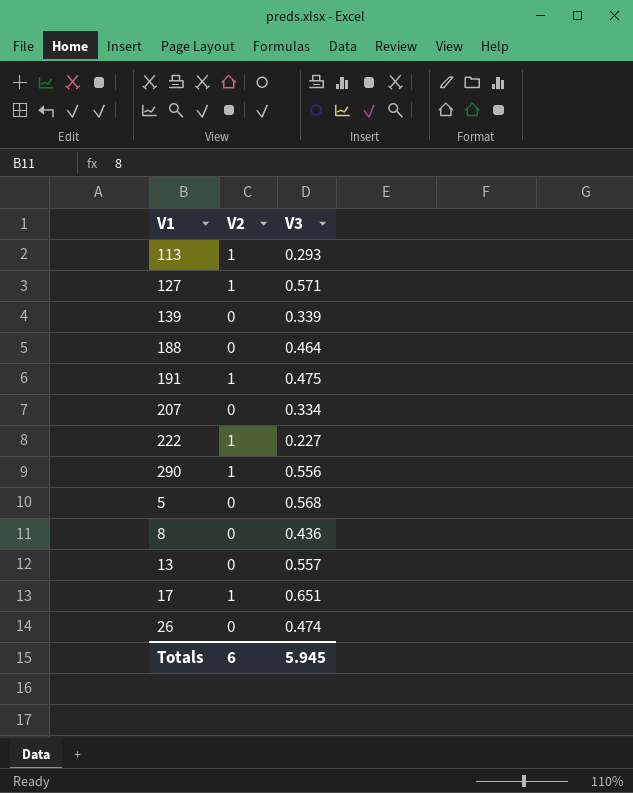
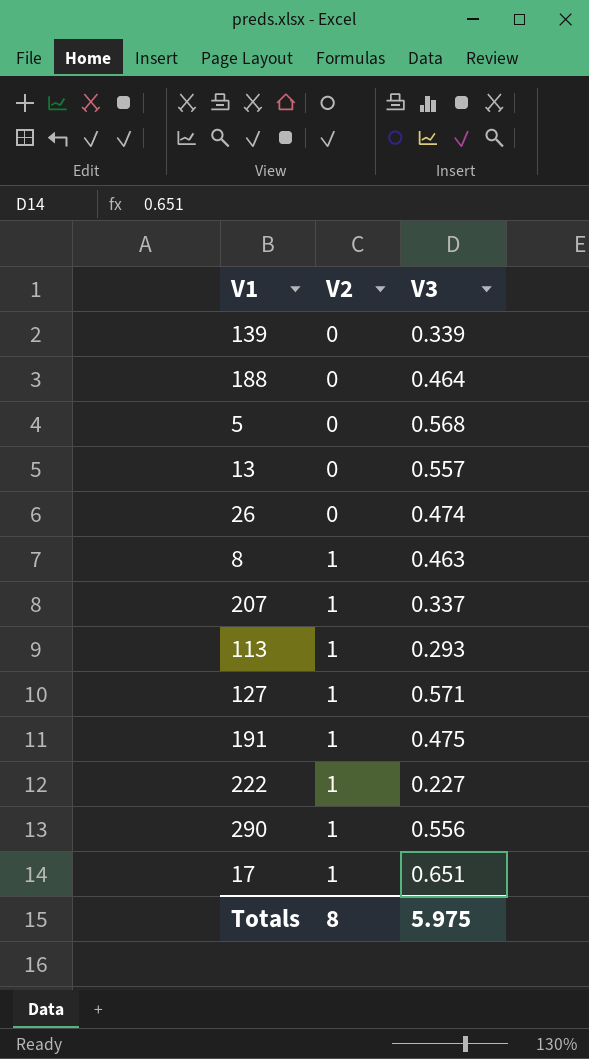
row order: none -> V2 ascending
8 | V2: 0 -> 1
8 | V3: 0.436 -> 0.463
207 | V2: 0 -> 1
207 | V3: 0.334 -> 0.337
Totals | V2: 6 -> 8
Totals | V3: 5.945 -> 5.975

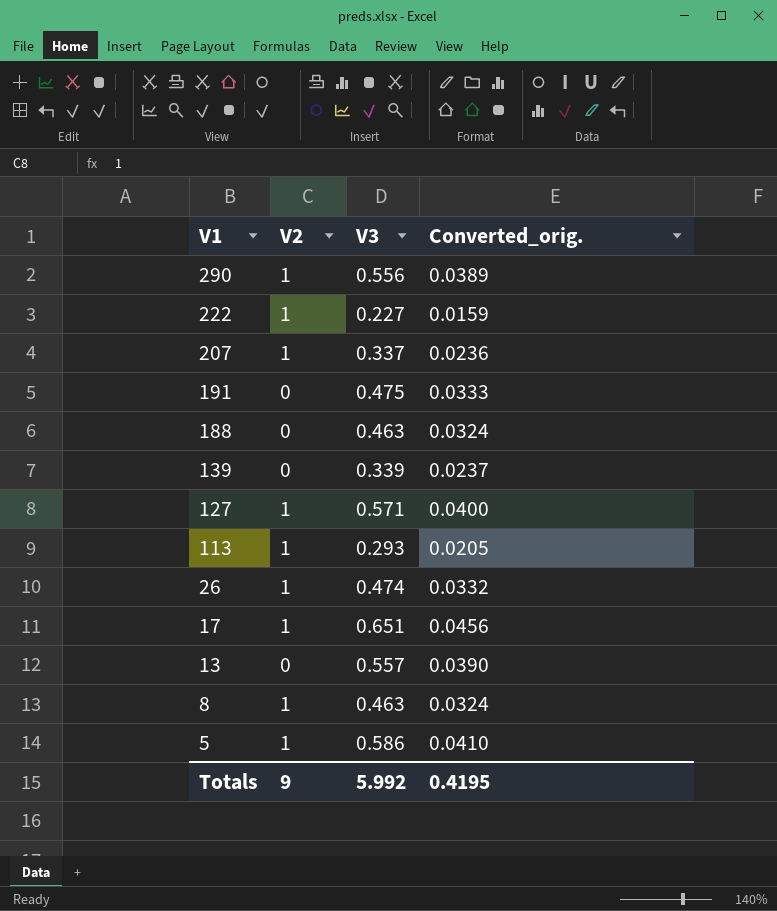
row order: V2 ascending -> V1 descending
column Converted_orig. | formula: none -> [V3] * 0.07
191 | V2: 1 -> 0
188 | V3: 0.464 -> 0.463
26 | V2: 0 -> 1
5 | V2: 0 -> 1
5 | V3: 0.568 -> 0.586
Totals | V2: 8 -> 9
Totals | V3: 5.975 -> 5.992

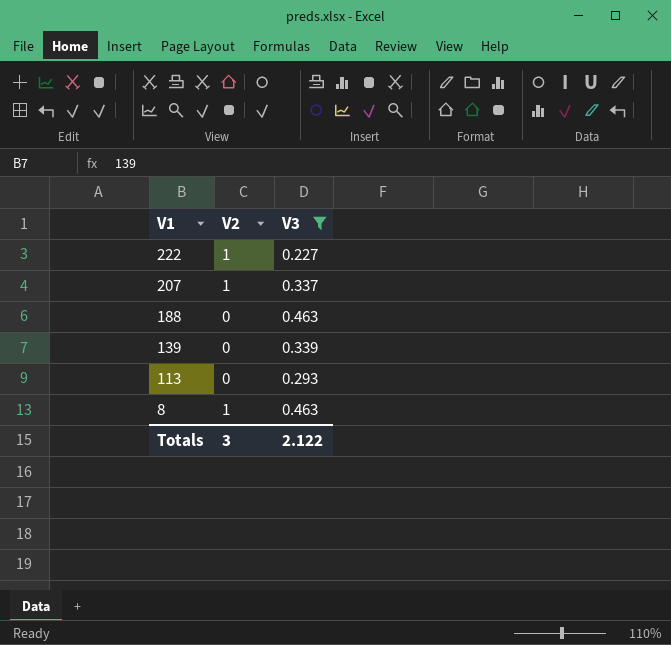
filter: none -> V3 <= 0.463
column Converted_orig. | formula: [V3] * 0.07 -> none
113 | V2: 1 -> 0
Totals | V2: 9 -> 3
Totals | V3: 5.992 -> 2.122

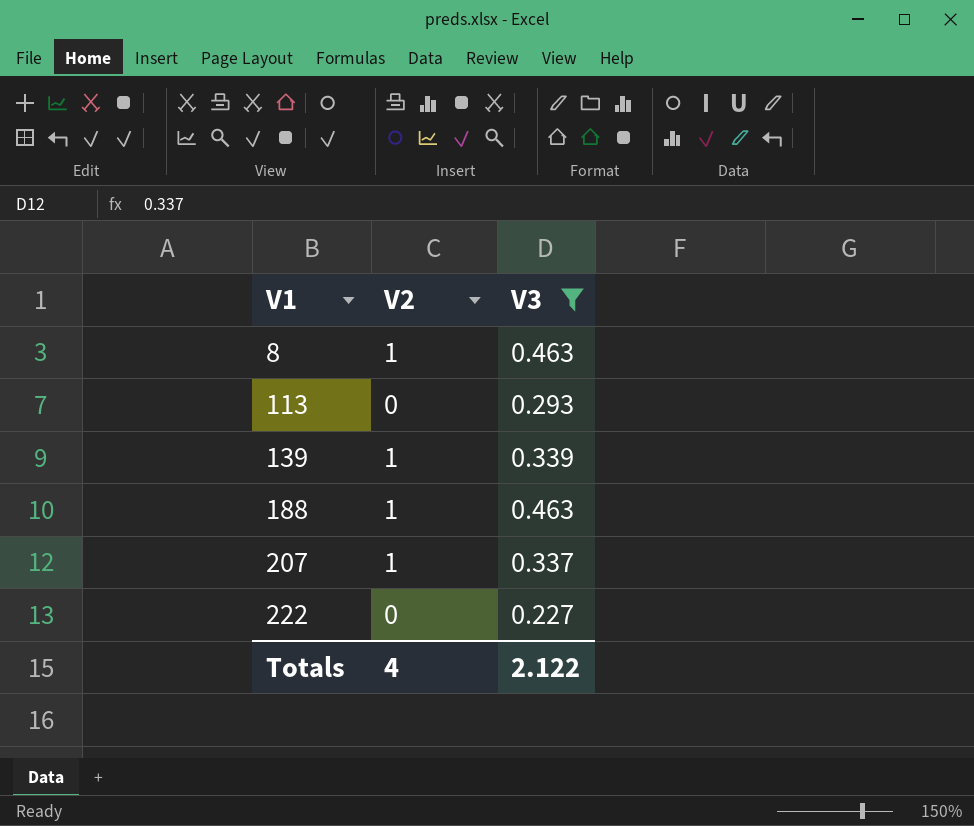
row order: V1 descending -> V1 ascending
139 | V2: 0 -> 1
188 | V2: 0 -> 1
222 | V2: 1 -> 0
Totals | V2: 3 -> 4

